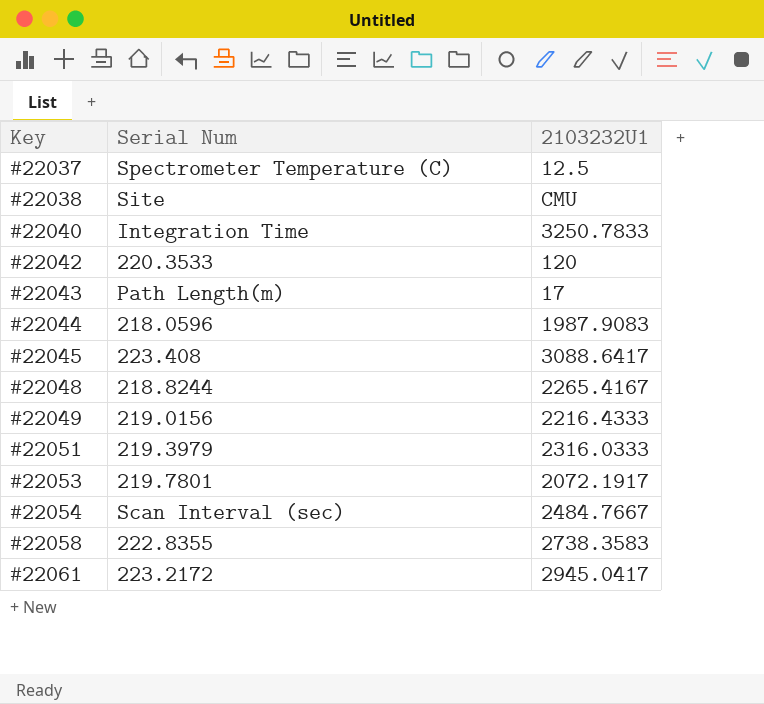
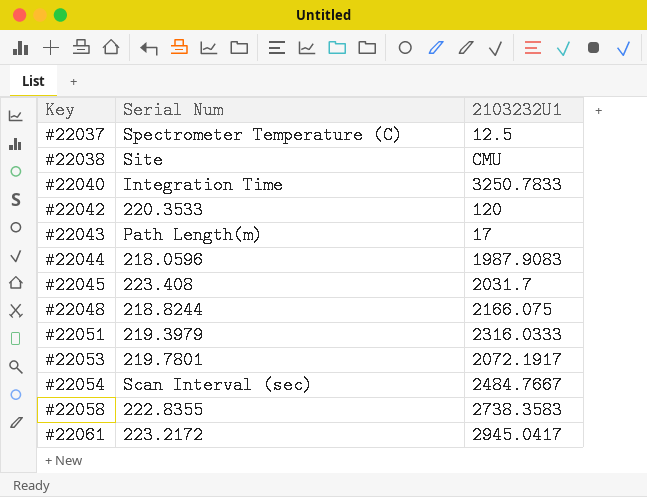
row #22049: 219.0156 | 2216.4333 -> none
#22045 | 2103232U1: 3088.6417 -> 2031.7
#22048 | 2103232U1: 2265.4167 -> 2166.075

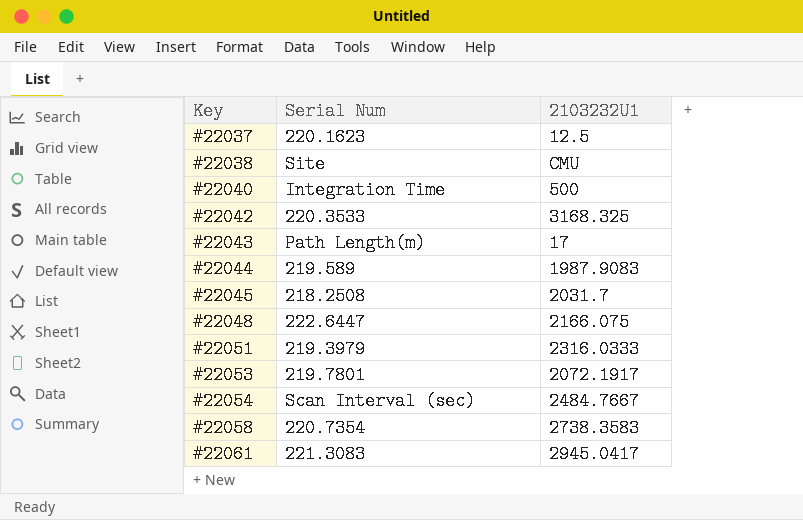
#22037 | Serial Num: Spectrometer Temperature (C) -> 220.1623
#22040 | 2103232U1: 3250.7833 -> 500
#22042 | 2103232U1: 120 -> 3168.325
#22044 | Serial Num: 218.0596 -> 219.589
#22045 | Serial Num: 223.408 -> 218.2508
#22048 | Serial Num: 218.8244 -> 222.6447
#22058 | Serial Num: 222.8355 -> 220.7354
#22061 | Serial Num: 223.2172 -> 221.3083

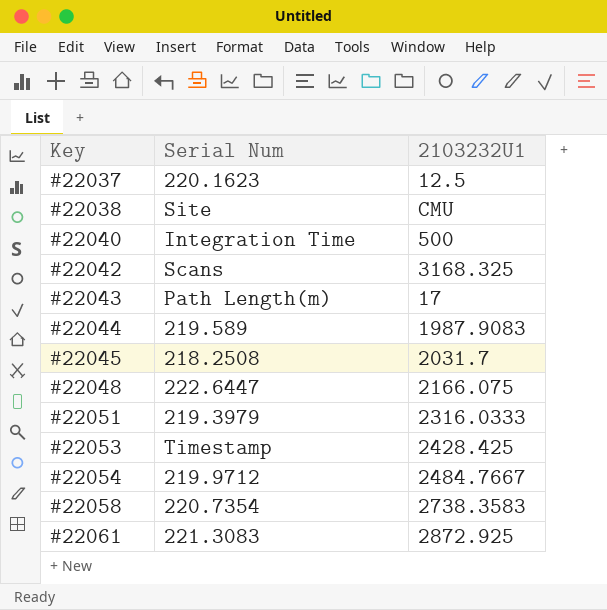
#22042 | Serial Num: 220.3533 -> Scans
#22053 | Serial Num: 219.7801 -> Timestamp
#22053 | 2103232U1: 2072.1917 -> 2428.425
#22054 | Serial Num: Scan Interval (sec) -> 219.9712
#22061 | 2103232U1: 2945.0417 -> 2872.925

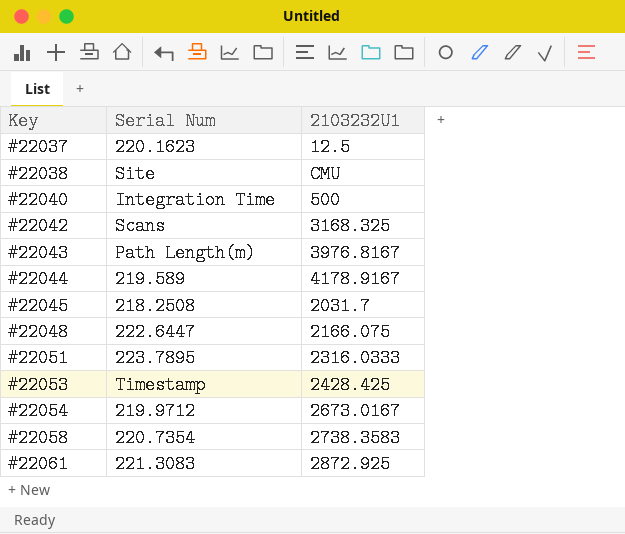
#22043 | 2103232U1: 17 -> 3976.8167
#22044 | 2103232U1: 1987.9083 -> 4178.9167
#22051 | Serial Num: 219.3979 -> 223.7895
#22054 | 2103232U1: 2484.7667 -> 2673.0167

